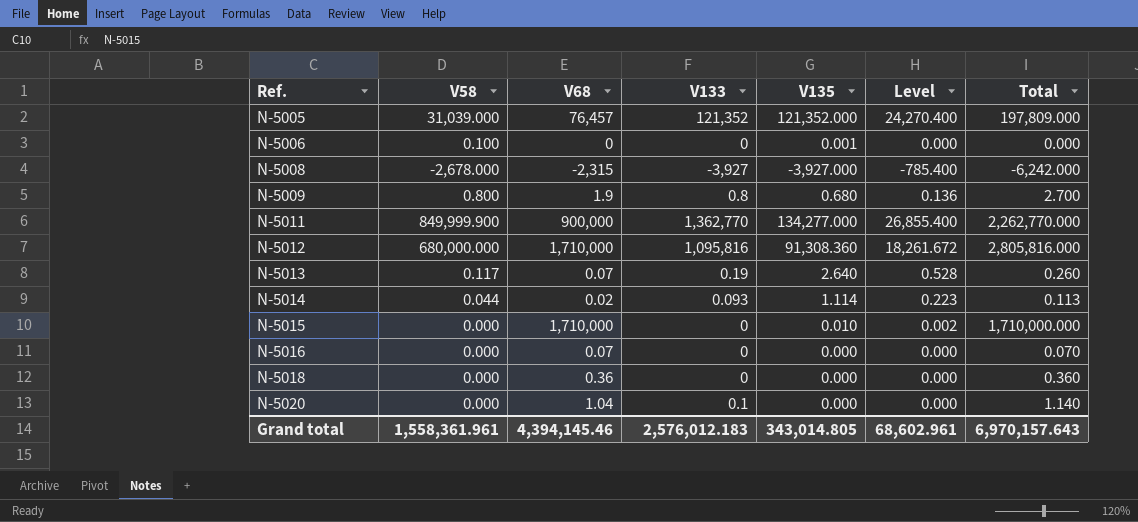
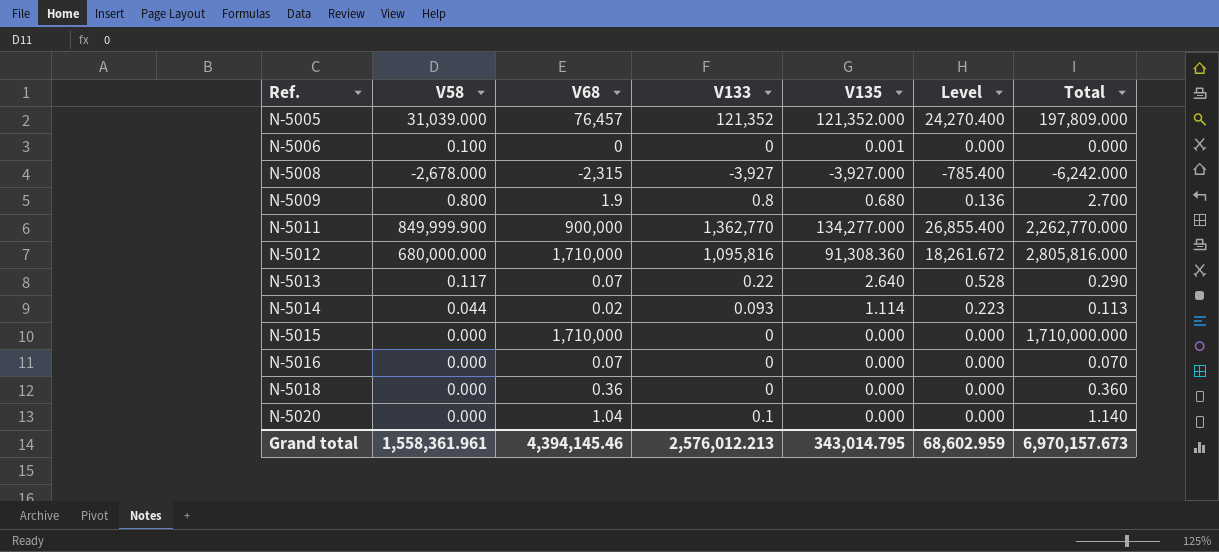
N-5013 | V133: 0.19 -> 0.22
N-5013 | Total: 0.260 -> 0.290
N-5015 | V135: 0.010 -> 0.000
N-5015 | Level: 0.002 -> 0.000
Grand total | V133: 2,576,012.183 -> 2,576,012.213
Grand total | V135: 343,014.805 -> 343,014.795
Grand total | Level: 68,602.961 -> 68,602.959
Grand total | Total: 6,970,157.643 -> 6,970,157.673

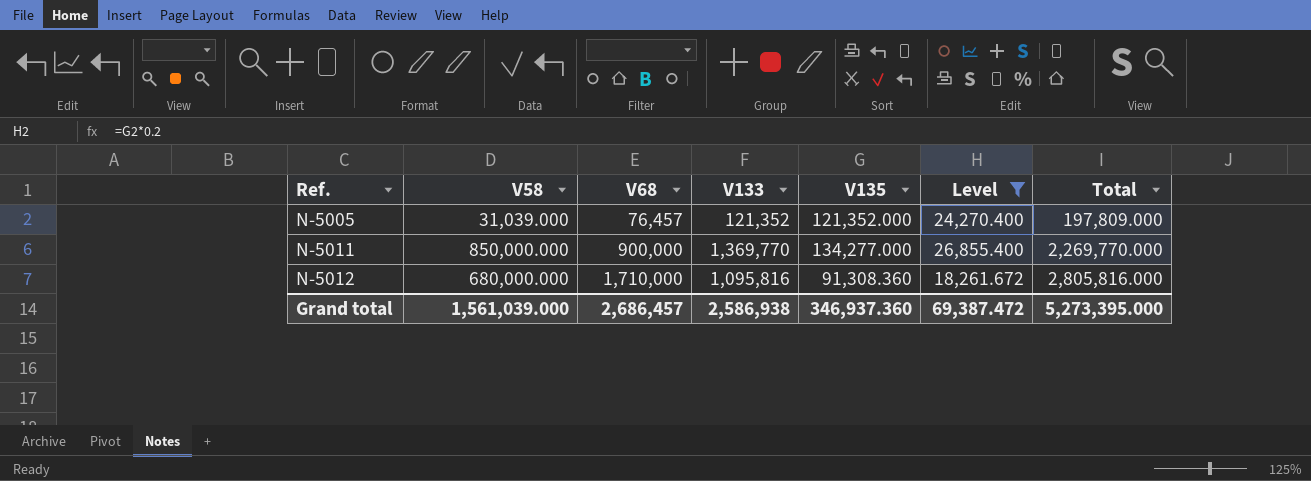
filter: none -> Level >= 18,261.672
N-5011 | V58: 849,999.900 -> 850,000.000
N-5011 | V133: 1,362,770 -> 1,369,770
N-5011 | Total: 2,262,770.000 -> 2,269,770.000
Grand total | V58: 1,558,361.961 -> 1,561,039.000
Grand total | V68: 4,394,145.46 -> 2,686,457
Grand total | V133: 2,576,012.213 -> 2,586,938
Grand total | V135: 343,014.795 -> 346,937.360
Grand total | Level: 68,602.959 -> 69,387.472
Grand total | Total: 6,970,157.673 -> 5,273,395.000

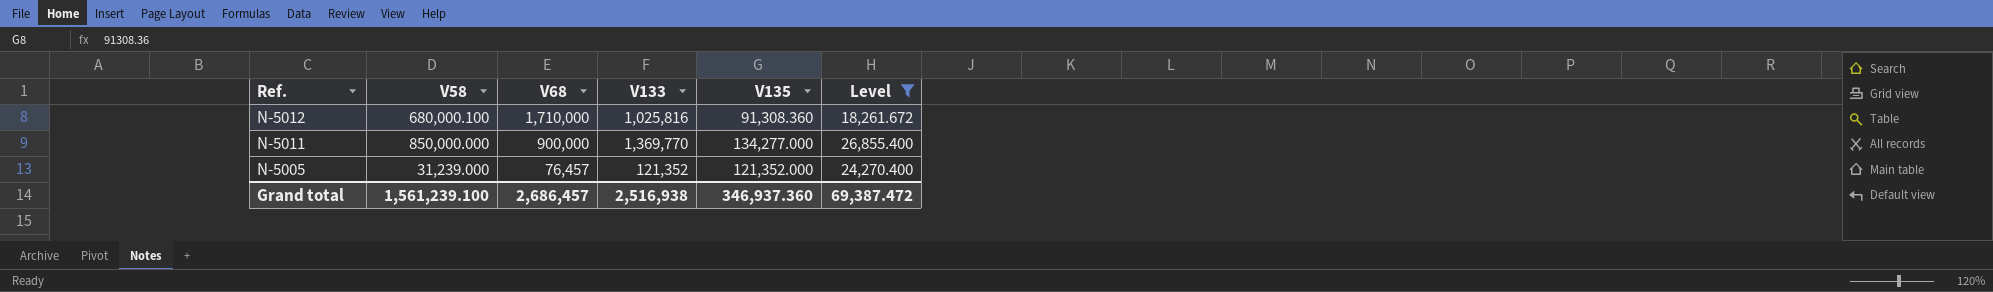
row order: Ref. ascending -> Ref. descending
column Total | formula: [V68] + [V133] -> none
N-5012 | V58: 680,000.000 -> 680,000.100
N-5012 | V133: 1,095,816 -> 1,025,816
N-5005 | V58: 31,039.000 -> 31,239.000
Grand total | V58: 1,561,039.000 -> 1,561,239.100
Grand total | V133: 2,586,938 -> 2,516,938

